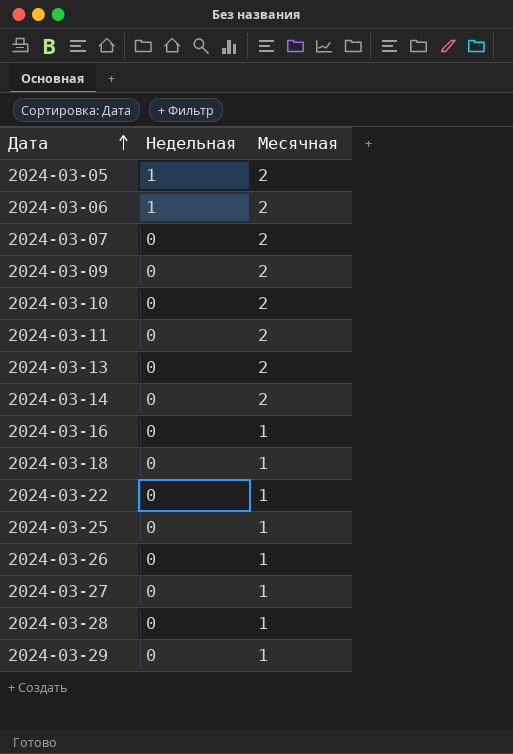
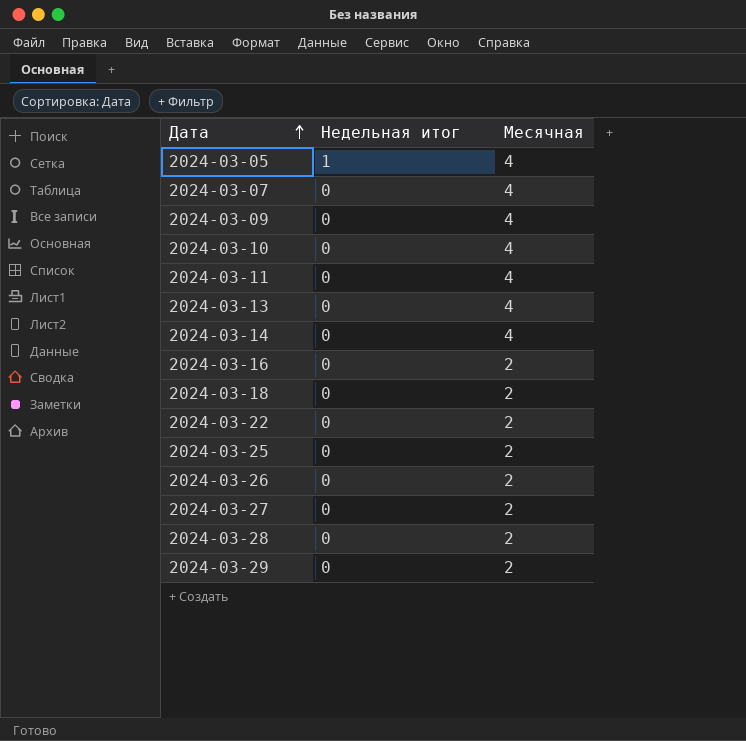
column name: Недельная -> Недельная итог
row 2024-03-06: 1 | 2 -> none
2024-03-05 | Месячная: 2 -> 4
2024-03-07 | Месячная: 2 -> 4
2024-03-09 | Месячная: 2 -> 4
2024-03-10 | Месячная: 2 -> 4
2024-03-11 | Месячная: 2 -> 4
2024-03-13 | Месячная: 2 -> 4
2024-03-14 | Месячная: 2 -> 4
2024-03-16 | Месячная: 1 -> 2
2024-03-18 | Месячная: 1 -> 2
2024-03-22 | Месячная: 1 -> 2
2024-03-25 | Месячная: 1 -> 2
2024-03-26 | Месячная: 1 -> 2
2024-03-27 | Месячная: 1 -> 2
2024-03-28 | Месячная: 1 -> 2
2024-03-29 | Месячная: 1 -> 2

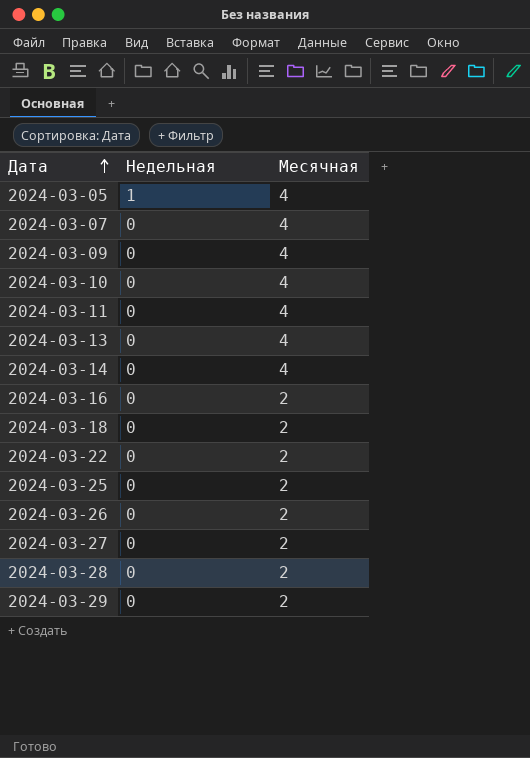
column name: Недельная итог -> Недельная

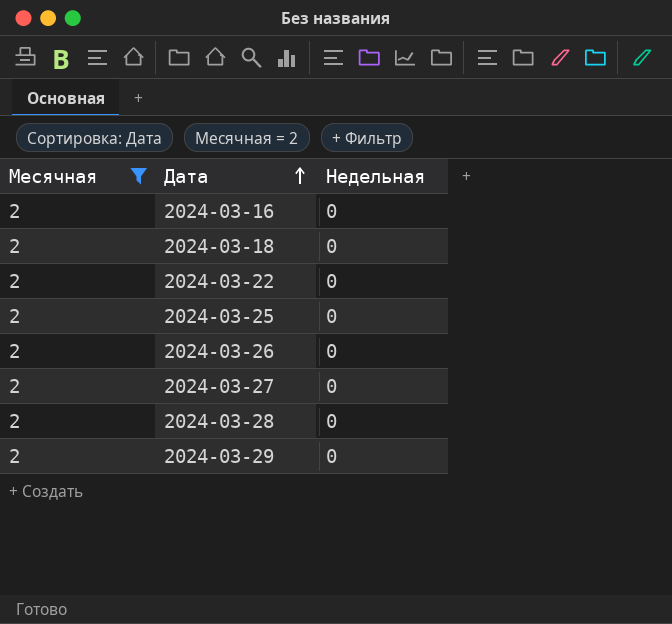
filter: none -> Месячная = 2
column Месячная | position: 3 -> 1

